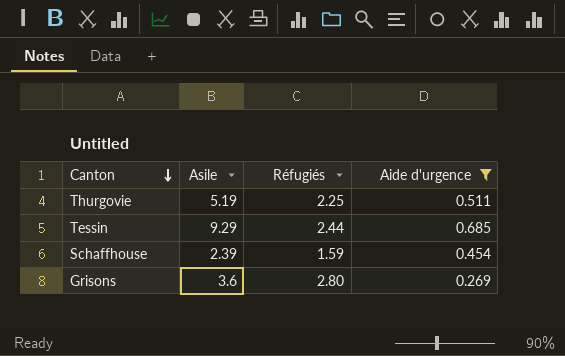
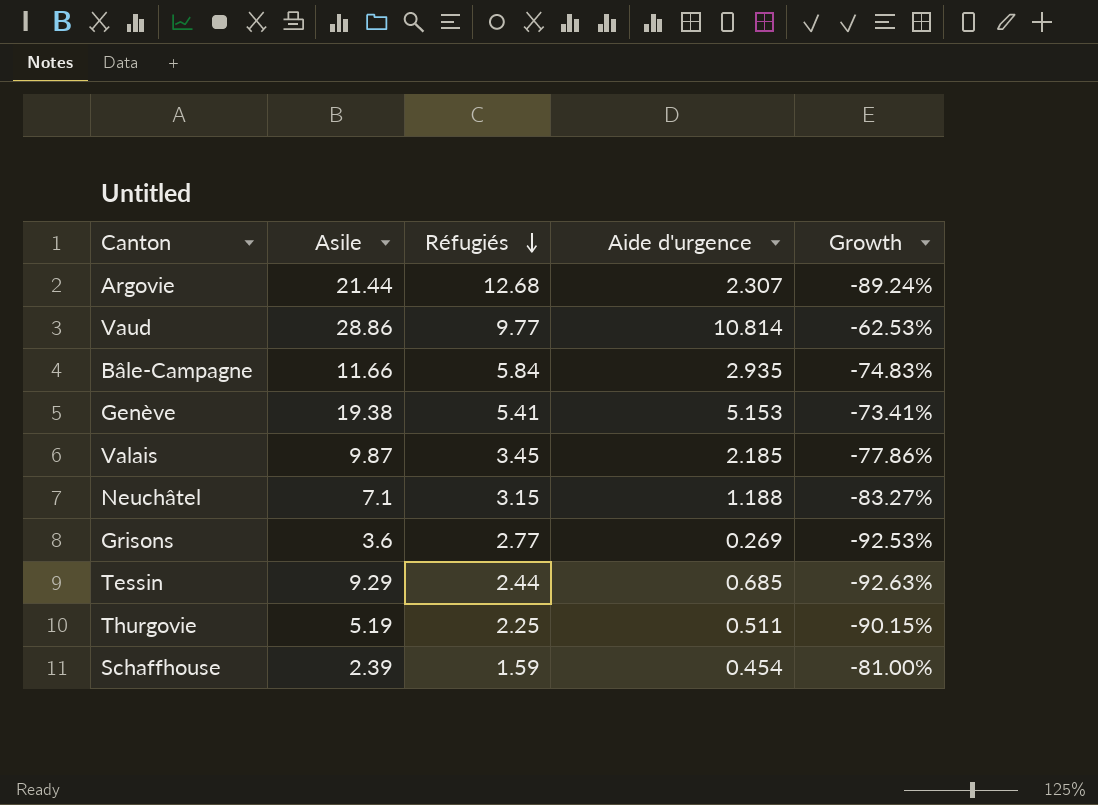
filter: Aide d'urgence <= 0.685 -> none
row order: Canton descending -> Réfugiés descending
column Growth | formula: none -> ([Aide d'urgence] - [Asile]) / [Asile]
Grisons | Réfugiés: 2.80 -> 2.77

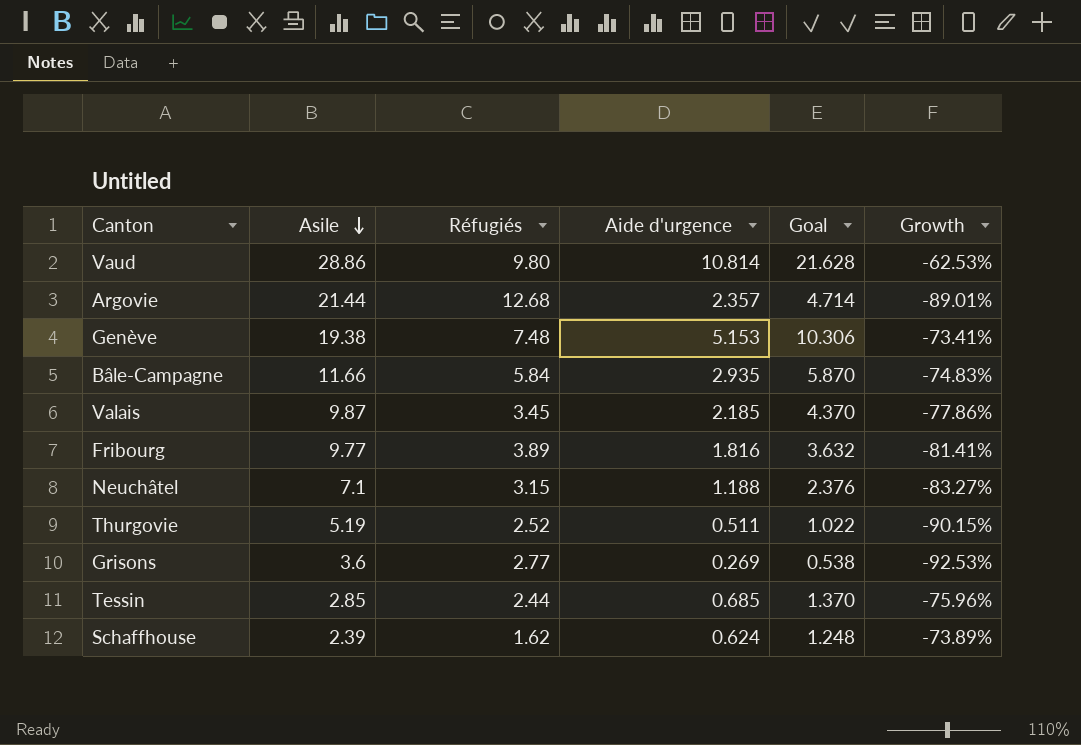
row order: Réfugiés descending -> Asile descending
column Goal | formula: none -> [Aide d'urgence] * 2
Vaud | Réfugiés: 9.77 -> 9.80
Argovie | Aide d'urgence: 2.307 -> 2.357
Argovie | Growth: -89.24% -> -89.01%
Genève | Réfugiés: 5.41 -> 7.48
row Fribourg: none -> 9.77 | 3.89 | 1.816 | 3.632 | -81.41%
Thurgovie | Réfugiés: 2.25 -> 2.52
Tessin | Asile: 9.29 -> 2.85
Tessin | Growth: -92.63% -> -75.96%
Schaffhouse | Réfugiés: 1.59 -> 1.62
Schaffhouse | Aide d'urgence: 0.454 -> 0.624
Schaffhouse | Growth: -81.00% -> -73.89%

